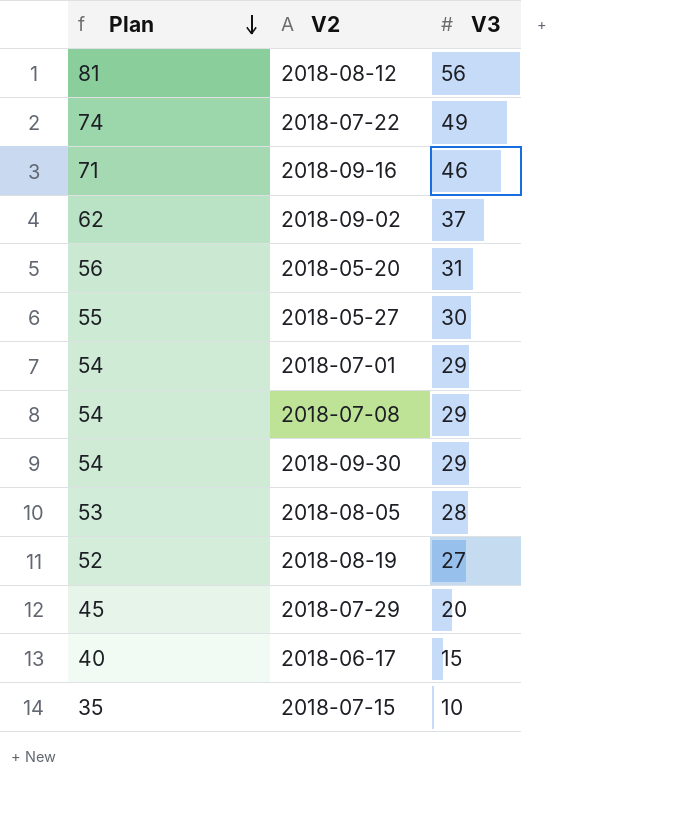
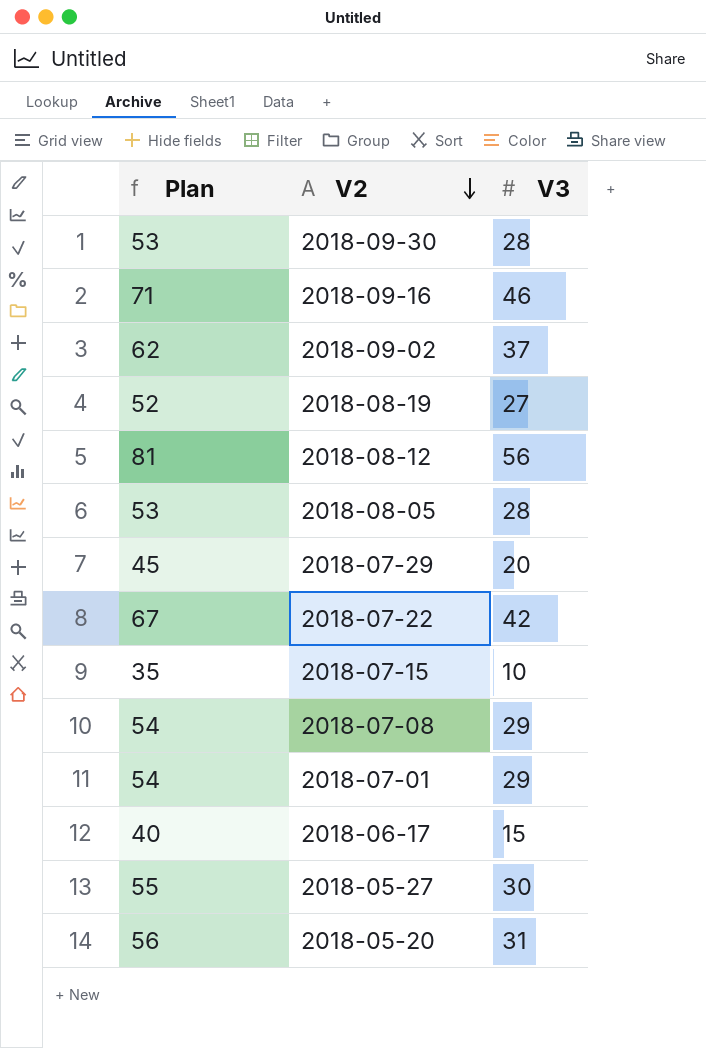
row order: Plan descending -> V2 descending
2018-09-30 | Plan: 54 -> 53
2018-09-30 | V3: 29 -> 28
2018-07-22 | Plan: 74 -> 67
2018-07-22 | V3: 49 -> 42

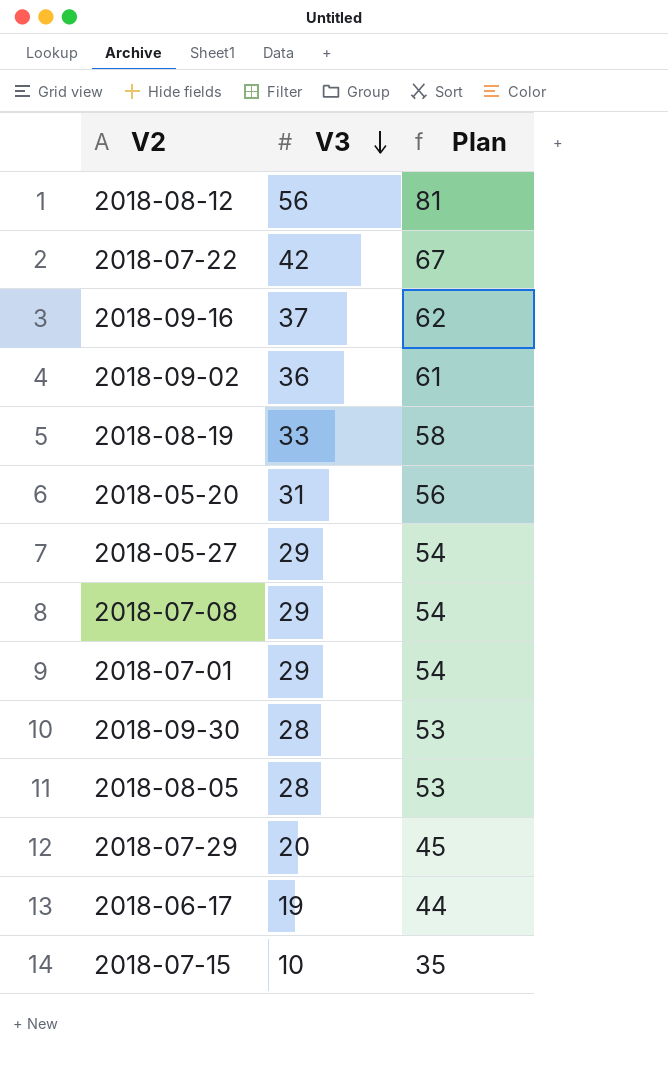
row order: V2 descending -> V3 descending
column Plan | position: 1 -> 3
2018-09-16 | V3: 46 -> 37
2018-09-16 | Plan: 71 -> 62
2018-09-02 | V3: 37 -> 36
2018-09-02 | Plan: 62 -> 61
2018-08-19 | V3: 27 -> 33
2018-08-19 | Plan: 52 -> 58
2018-05-27 | V3: 30 -> 29
2018-05-27 | Plan: 55 -> 54
2018-06-17 | V3: 15 -> 19
2018-06-17 | Plan: 40 -> 44

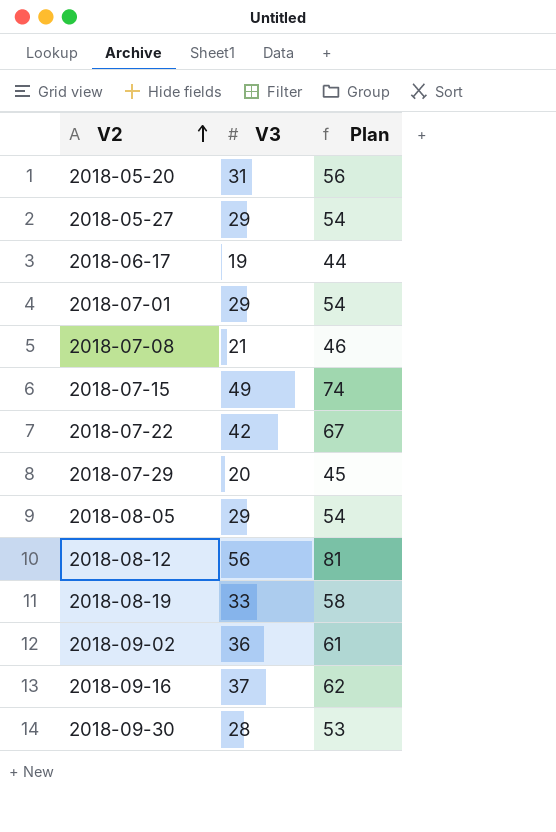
row order: V3 descending -> V2 ascending
2018-07-08 | V3: 29 -> 21
2018-07-08 | Plan: 54 -> 46
2018-07-15 | V3: 10 -> 49
2018-07-15 | Plan: 35 -> 74
2018-08-05 | V3: 28 -> 29
2018-08-05 | Plan: 53 -> 54

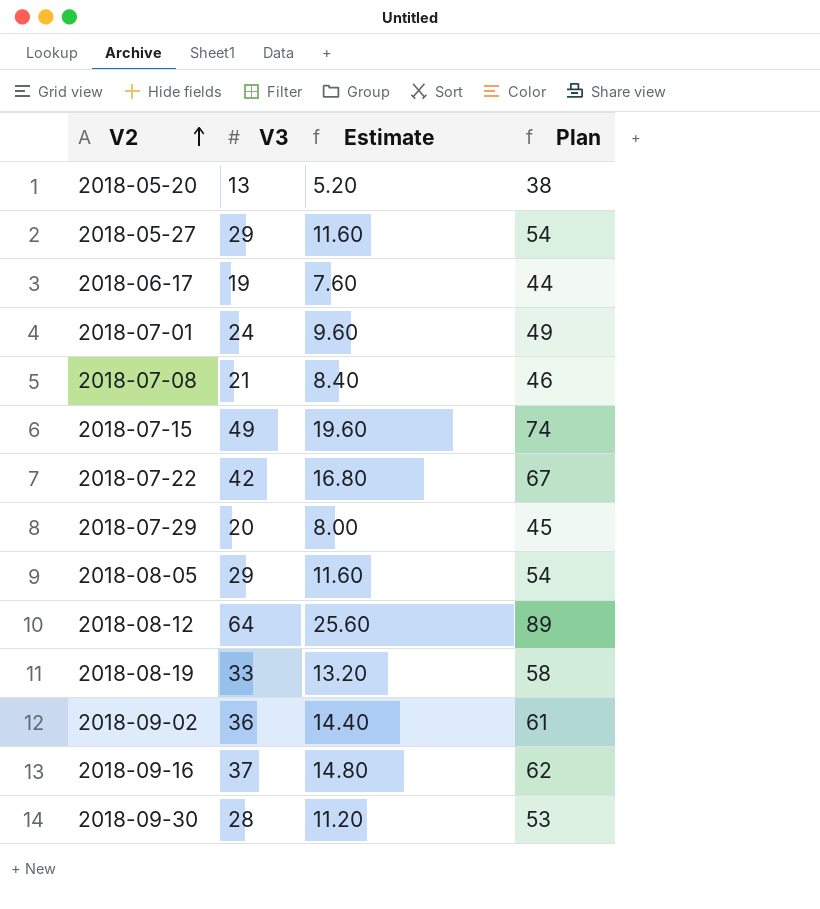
column Estimate | formula: none -> [V3] * 0.4
2018-05-20 | V3: 31 -> 13
2018-05-20 | Plan: 56 -> 38
2018-07-01 | V3: 29 -> 24
2018-07-01 | Plan: 54 -> 49
2018-08-12 | V3: 56 -> 64
2018-08-12 | Plan: 81 -> 89

